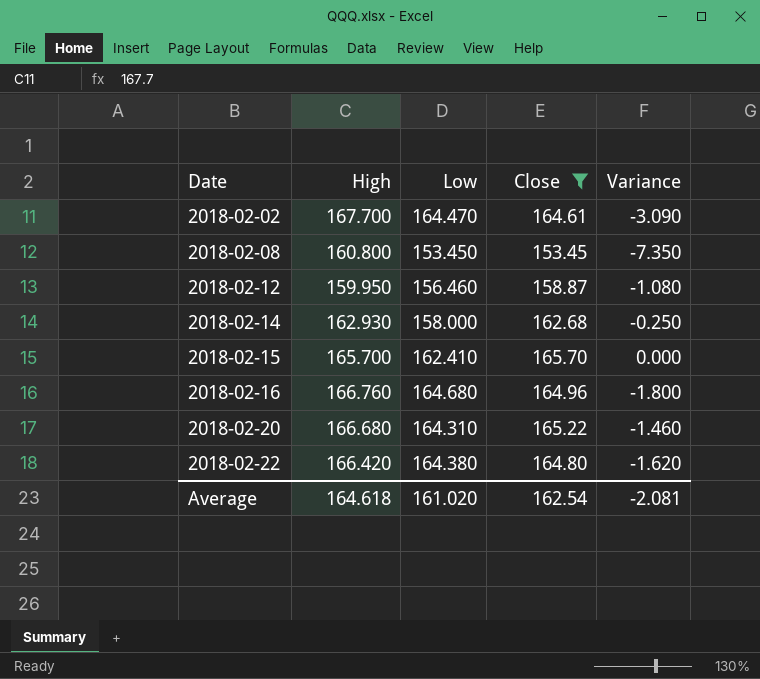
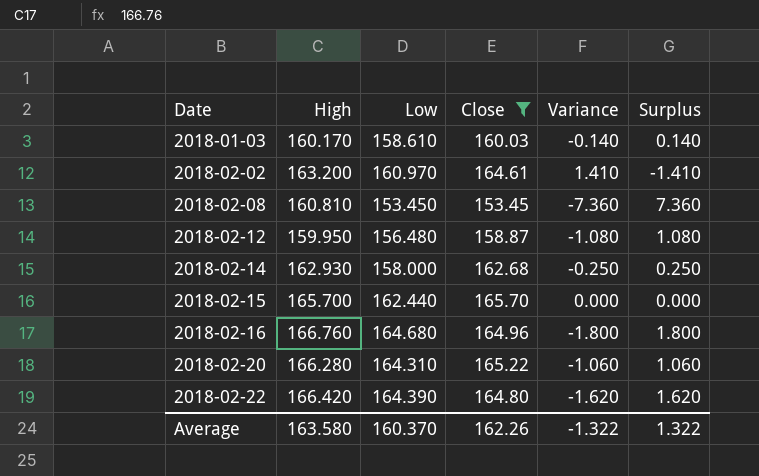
column Surplus | formula: none -> [High] - [Close]
row 2018-01-03: none -> 160.170 | 158.610 | 160.03 | -0.140 | 0.140
2018-02-02 | High: 167.700 -> 163.200
2018-02-02 | Low: 164.470 -> 160.970
2018-02-02 | Variance: -3.090 -> 1.410
2018-02-08 | High: 160.800 -> 160.810
2018-02-08 | Variance: -7.350 -> -7.360
2018-02-12 | Low: 156.460 -> 156.480
2018-02-15 | Low: 162.410 -> 162.440
2018-02-20 | High: 166.680 -> 166.280
2018-02-20 | Variance: -1.460 -> -1.060
2018-02-22 | Low: 164.380 -> 164.390
Average | High: 164.618 -> 163.580
Average | Low: 161.020 -> 160.370
Average | Close: 162.54 -> 162.26
Average | Variance: -2.081 -> -1.322

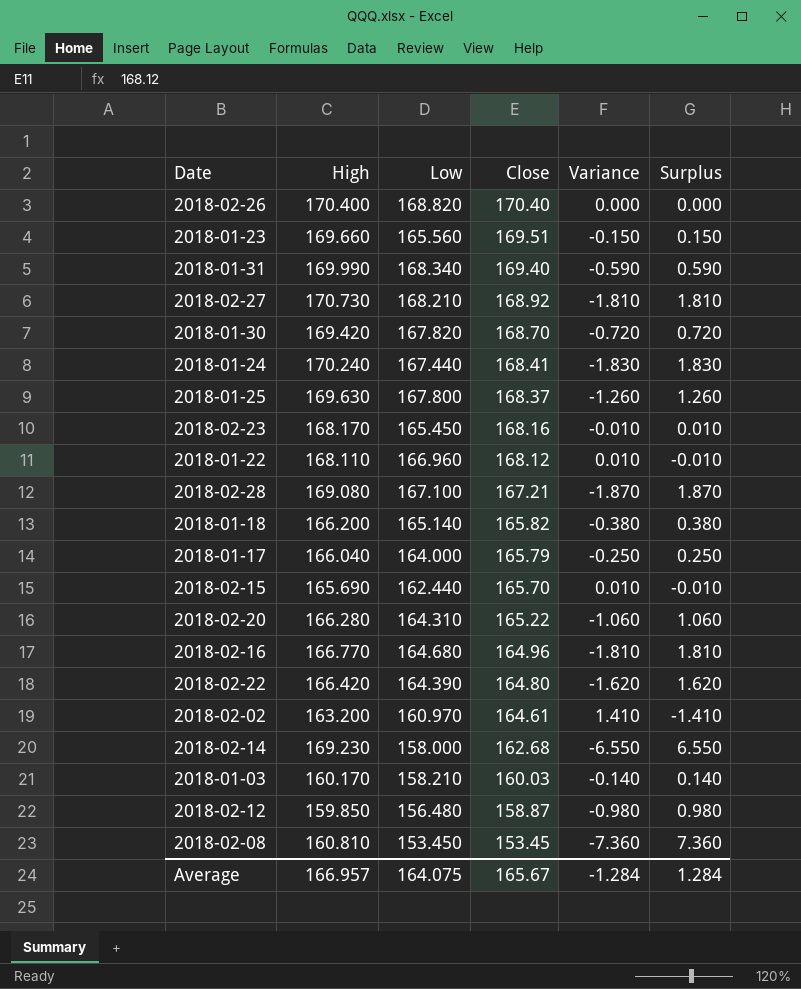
filter: Close <= 165.70 -> none
row order: Date ascending -> Close descending
2018-02-15 | High: 165.700 -> 165.690
2018-02-15 | Variance: 0.000 -> 0.010
2018-02-15 | Surplus: 0.000 -> -0.010
2018-02-16 | High: 166.760 -> 166.770
2018-02-16 | Variance: -1.800 -> -1.810
2018-02-16 | Surplus: 1.800 -> 1.810
2018-02-14 | High: 162.930 -> 169.230
2018-02-14 | Variance: -0.250 -> -6.550
2018-02-14 | Surplus: 0.250 -> 6.550
2018-01-03 | Low: 158.610 -> 158.210
2018-02-12 | High: 159.950 -> 159.850
2018-02-12 | Variance: -1.080 -> -0.980
2018-02-12 | Surplus: 1.080 -> 0.980
Average | High: 163.580 -> 166.957
Average | Low: 160.370 -> 164.075
Average | Close: 162.26 -> 165.67
Average | Variance: -1.322 -> -1.284
Average | Surplus: 1.322 -> 1.284

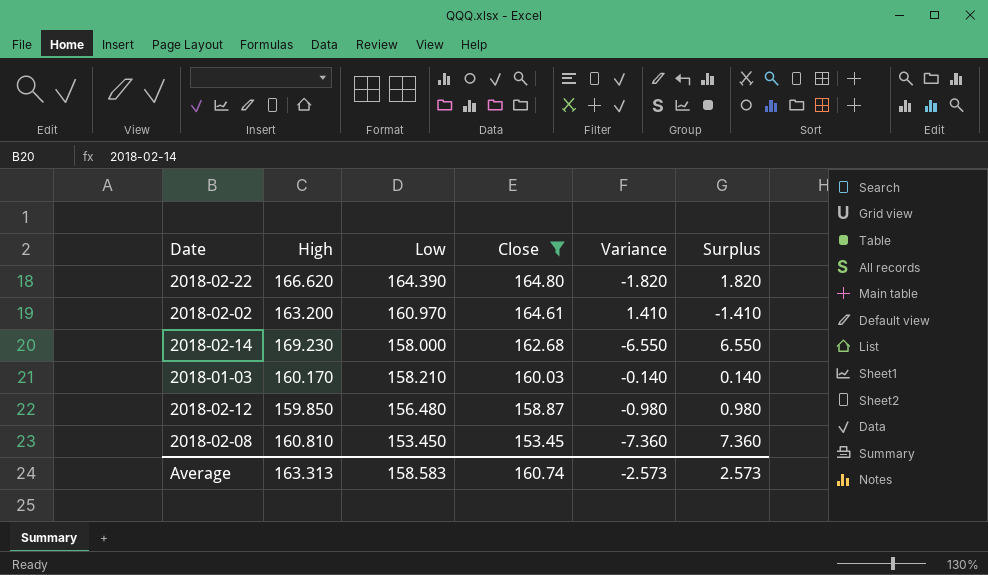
filter: none -> Close <= 164.80
2018-02-22 | High: 166.420 -> 166.620
2018-02-22 | Variance: -1.620 -> -1.820
2018-02-22 | Surplus: 1.620 -> 1.820
Average | High: 166.957 -> 163.313
Average | Low: 164.075 -> 158.583
Average | Close: 165.67 -> 160.74
Average | Variance: -1.284 -> -2.573
Average | Surplus: 1.284 -> 2.573

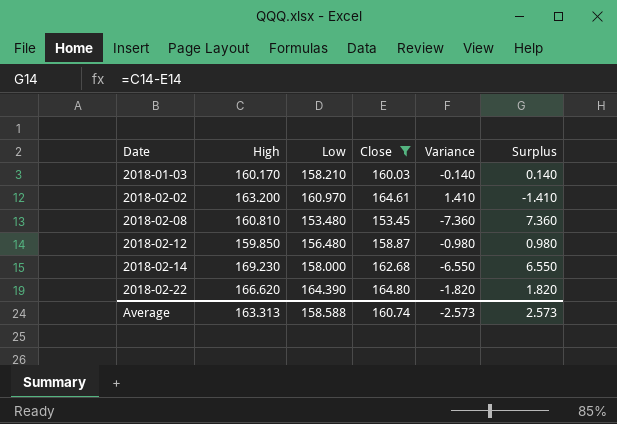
row order: Close descending -> Date ascending
2018-02-08 | Low: 153.450 -> 153.480
Average | Low: 158.583 -> 158.588

